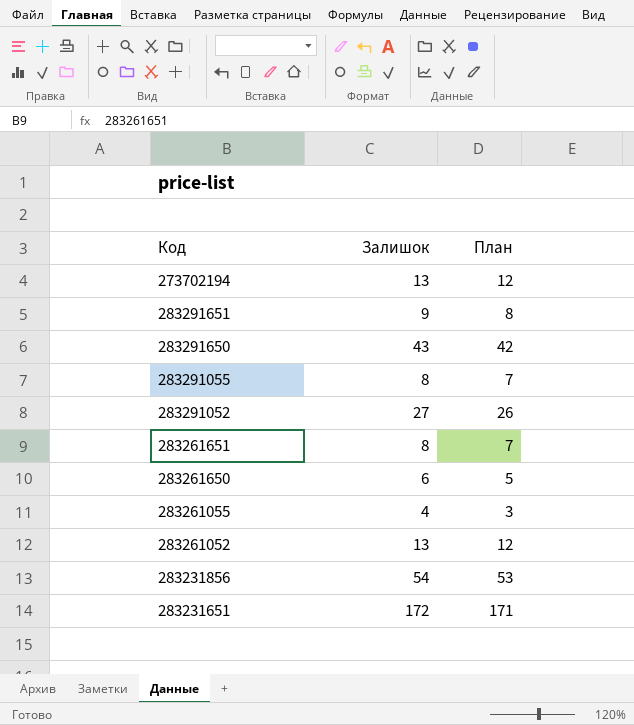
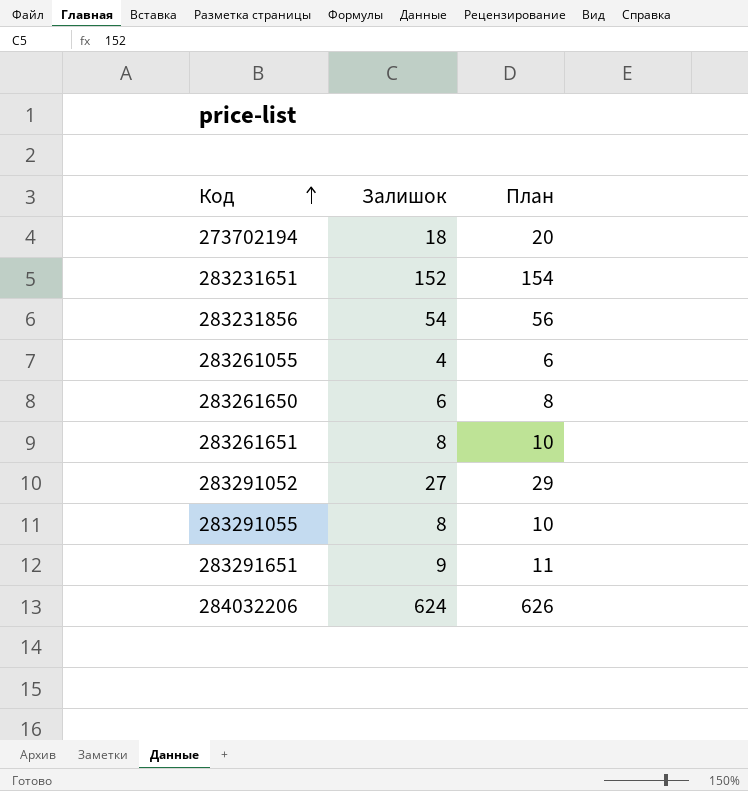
row order: none -> Код ascending
column План | formula: [Залишок] - 1 -> [Залишок] + 2
row 283291650: 43 | 42 -> none
row 283261052: 13 | 12 -> none
273702194 | Залишок: 13 -> 18
283231651 | Залишок: 172 -> 152
row 284032206: none -> 624 | 626

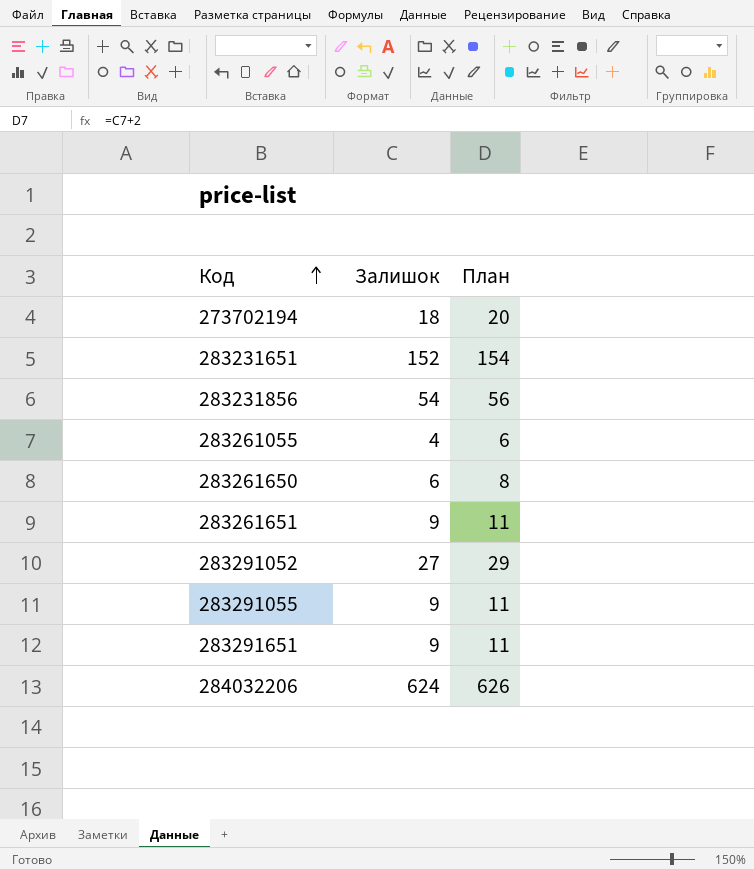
283261651 | Залишок: 8 -> 9
283261651 | План: 10 -> 11
283291055 | Залишок: 8 -> 9
283291055 | План: 10 -> 11

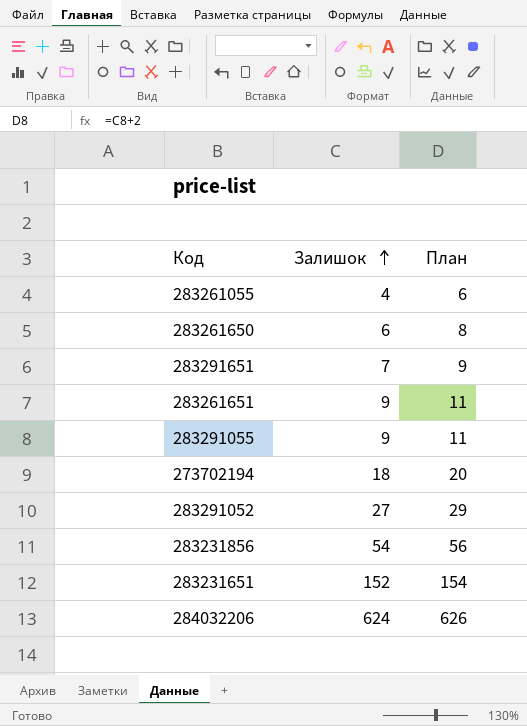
row order: Код ascending -> Залишок ascending
283291651 | Залишок: 9 -> 7
283291651 | План: 11 -> 9

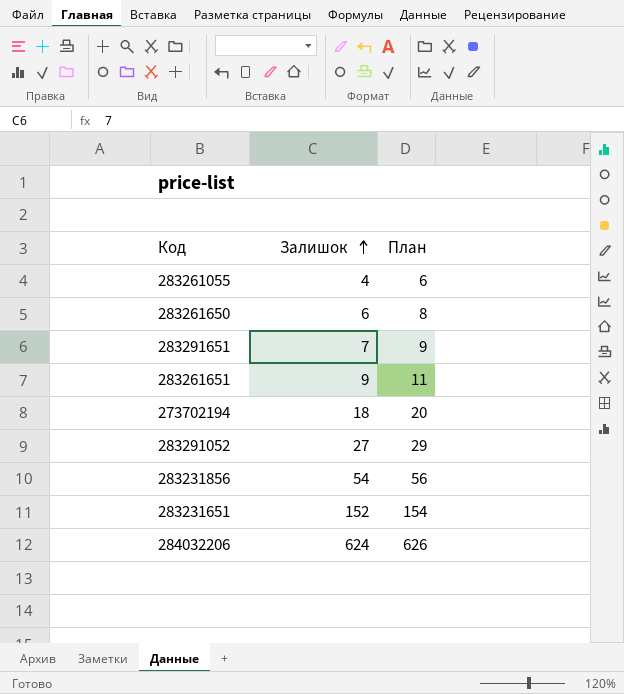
row 283291055: 9 | 11 -> none

